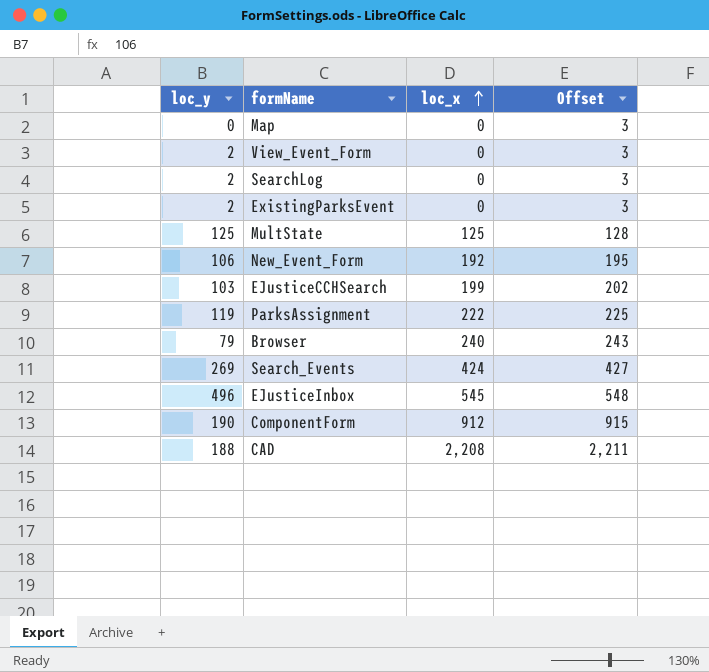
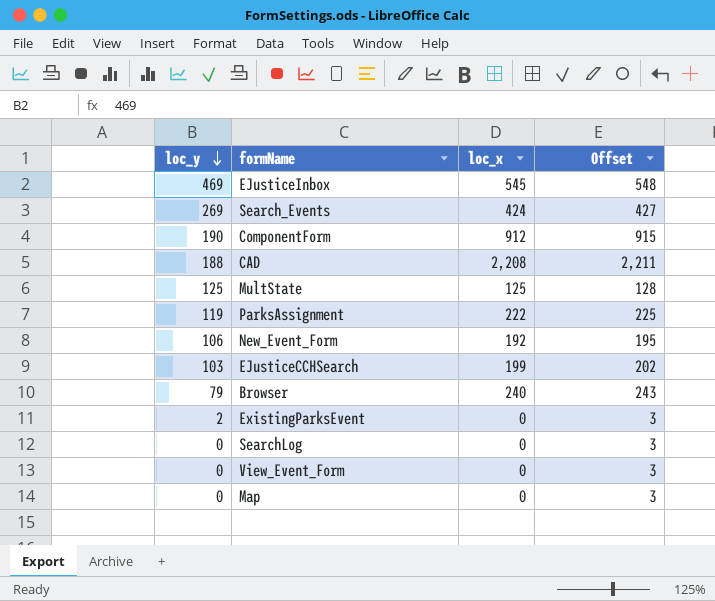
row order: loc_x ascending -> loc_y descending
EJusticeInbox | loc_y: 496 -> 469
SearchLog | loc_y: 2 -> 0
View_Event_Form | loc_y: 2 -> 0

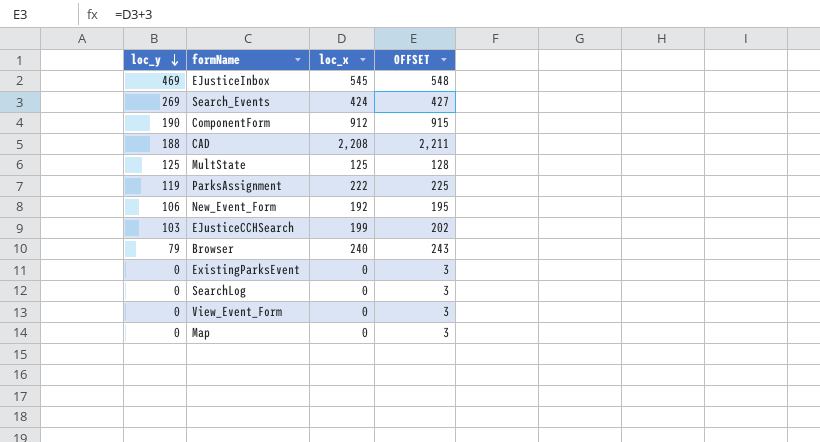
column name: Offset -> OFFSET
ExistingParksEvent | loc_y: 2 -> 0

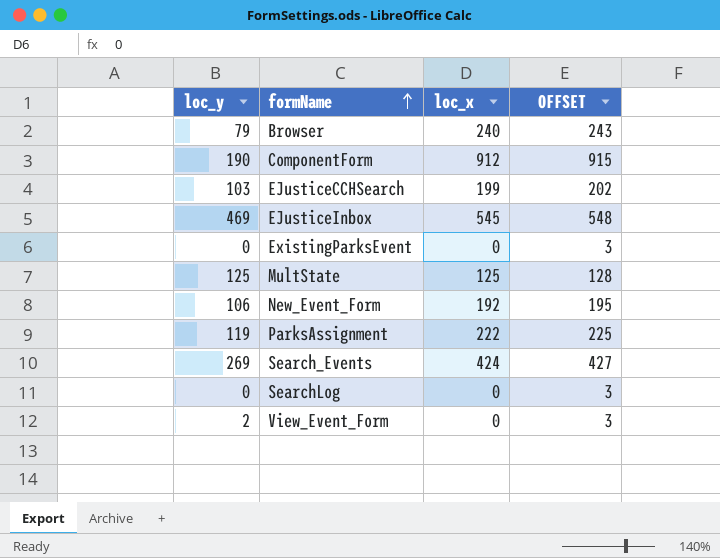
row order: loc_y descending -> formName ascending
row CAD: 188 | 2,208 | 2,211 -> none
row Map: 0 | 0 | 3 -> none
View_Event_Form | loc_y: 0 -> 2

